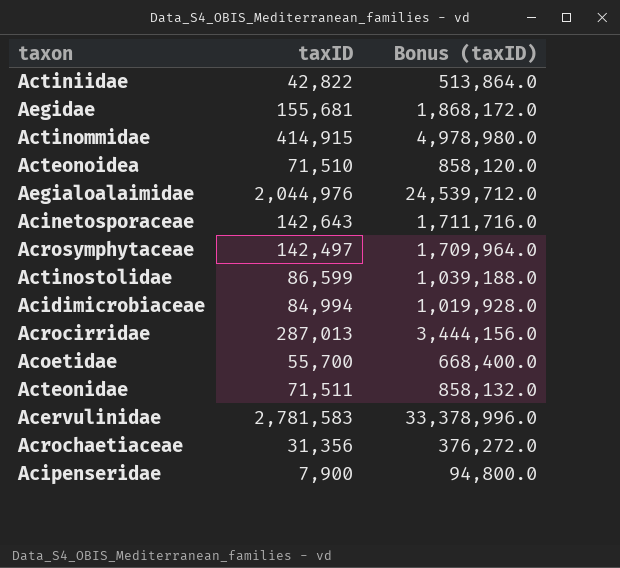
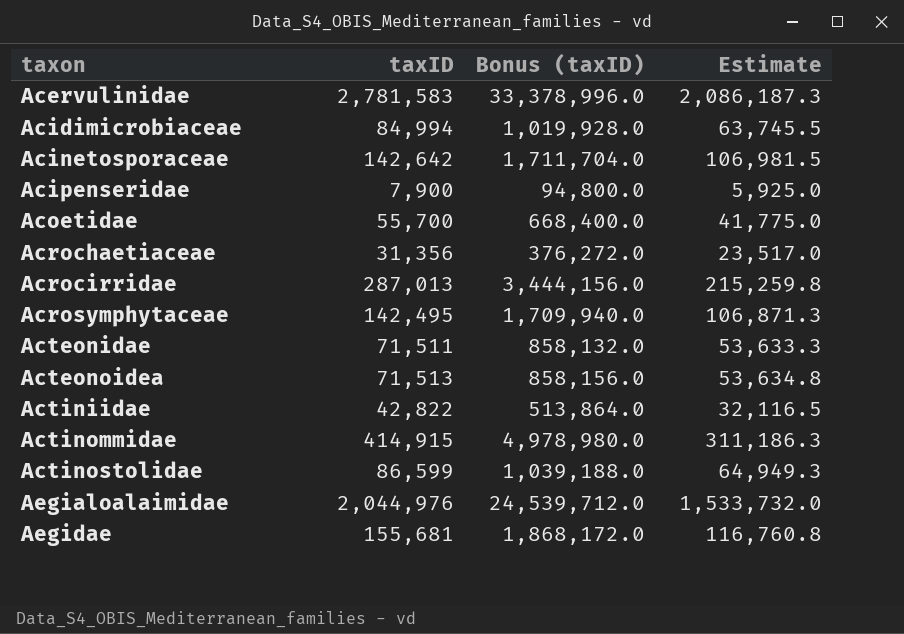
row order: none -> taxon ascending
column Estimate | formula: none -> [taxID] * 0.75
Acinetosporaceae | taxID: 142,643 -> 142,642
Acinetosporaceae | Bonus (taxID): 1,711,716.0 -> 1,711,704.0
Acrosymphytaceae | taxID: 142,497 -> 142,495
Acrosymphytaceae | Bonus (taxID): 1,709,964.0 -> 1,709,940.0
Acteonoidea | taxID: 71,510 -> 71,513
Acteonoidea | Bonus (taxID): 858,120.0 -> 858,156.0

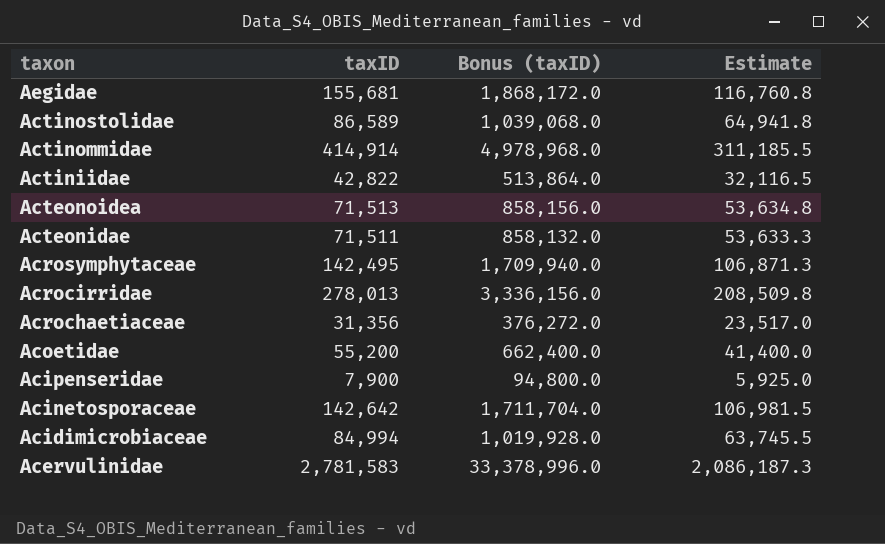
row order: taxon ascending -> taxon descending
row Aegialoalaimidae: 2,044,976 | 24,539,712.0 | 1,533,732.0 -> none
Actinostolidae | taxID: 86,599 -> 86,589
Actinostolidae | Bonus (taxID): 1,039,188.0 -> 1,039,068.0
Actinostolidae | Estimate: 64,949.3 -> 64,941.8
Actinommidae | taxID: 414,915 -> 414,914
Actinommidae | Bonus (taxID): 4,978,980.0 -> 4,978,968.0
Actinommidae | Estimate: 311,186.3 -> 311,185.5
Acrocirridae | taxID: 287,013 -> 278,013
Acrocirridae | Bonus (taxID): 3,444,156.0 -> 3,336,156.0
Acrocirridae | Estimate: 215,259.8 -> 208,509.8
Acoetidae | taxID: 55,700 -> 55,200
Acoetidae | Bonus (taxID): 668,400.0 -> 662,400.0
Acoetidae | Estimate: 41,775.0 -> 41,400.0

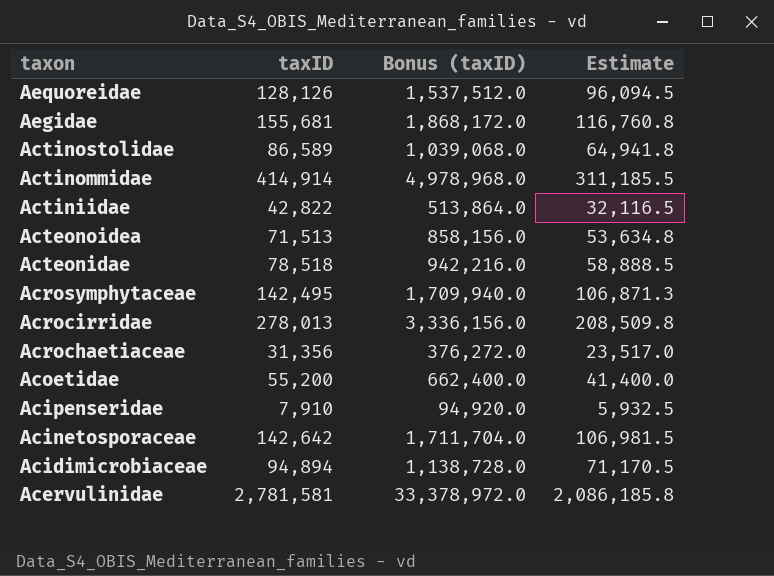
row Aequoreidae: none -> 128,126 | 1,537,512.0 | 96,094.5
Acteonidae | taxID: 71,511 -> 78,518
Acteonidae | Bonus (taxID): 858,132.0 -> 942,216.0
Acteonidae | Estimate: 53,633.3 -> 58,888.5
Acipenseridae | taxID: 7,900 -> 7,910
Acipenseridae | Bonus (taxID): 94,800.0 -> 94,920.0
Acipenseridae | Estimate: 5,925.0 -> 5,932.5
Acidimicrobiaceae | taxID: 84,994 -> 94,894
Acidimicrobiaceae | Bonus (taxID): 1,019,928.0 -> 1,138,728.0
Acidimicrobiaceae | Estimate: 63,745.5 -> 71,170.5
Acervulinidae | taxID: 2,781,583 -> 2,781,581
Acervulinidae | Bonus (taxID): 33,378,996.0 -> 33,378,972.0
Acervulinidae | Estimate: 2,086,187.3 -> 2,086,185.8

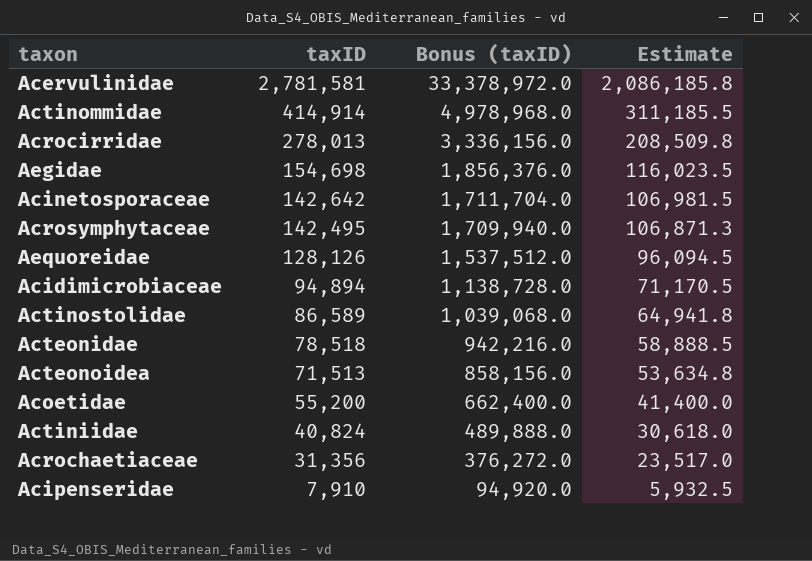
row order: taxon descending -> taxID descending
Aegidae | taxID: 155,681 -> 154,698
Aegidae | Bonus (taxID): 1,868,172.0 -> 1,856,376.0
Aegidae | Estimate: 116,760.8 -> 116,023.5
Actiniidae | taxID: 42,822 -> 40,824
Actiniidae | Bonus (taxID): 513,864.0 -> 489,888.0
Actiniidae | Estimate: 32,116.5 -> 30,618.0

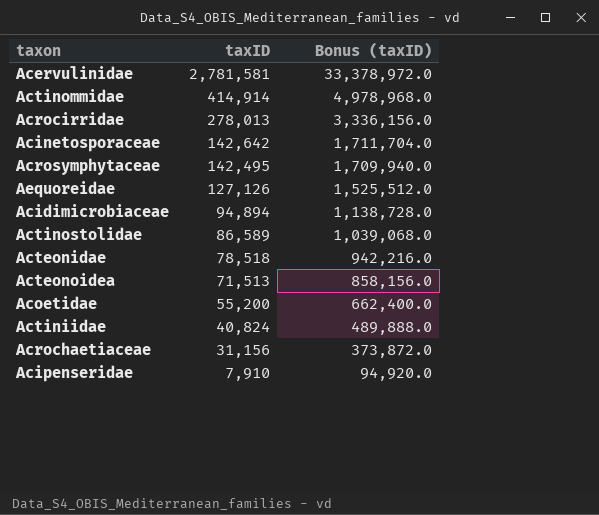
column Estimate | formula: [taxID] * 0.75 -> none
row Aegidae: 154,698 | 1,856,376.0 | 116,023.5 -> none
Aequoreidae | taxID: 128,126 -> 127,126
Aequoreidae | Bonus (taxID): 1,537,512.0 -> 1,525,512.0
Acrochaetiaceae | taxID: 31,356 -> 31,156
Acrochaetiaceae | Bonus (taxID): 376,272.0 -> 373,872.0

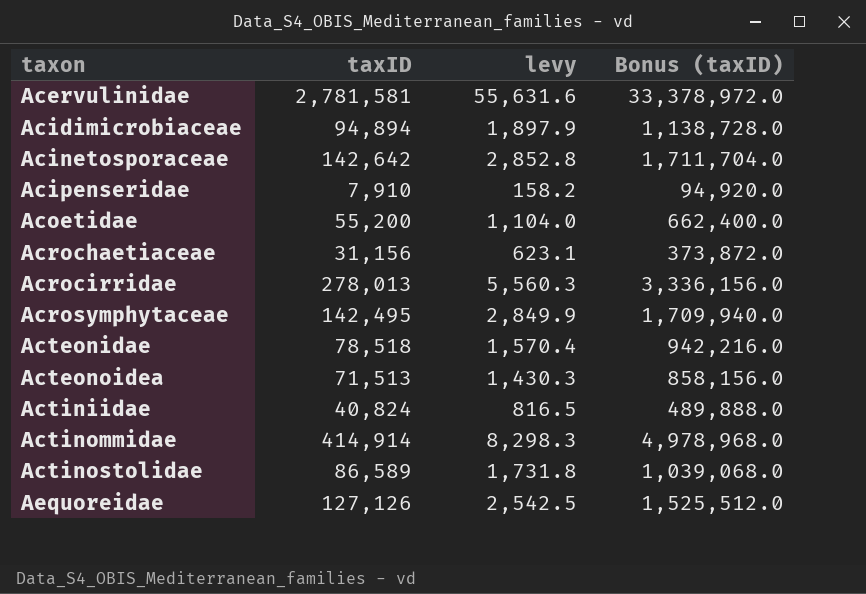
row order: taxID descending -> taxon ascending
column levy | formula: none -> [taxID] * 0.02

